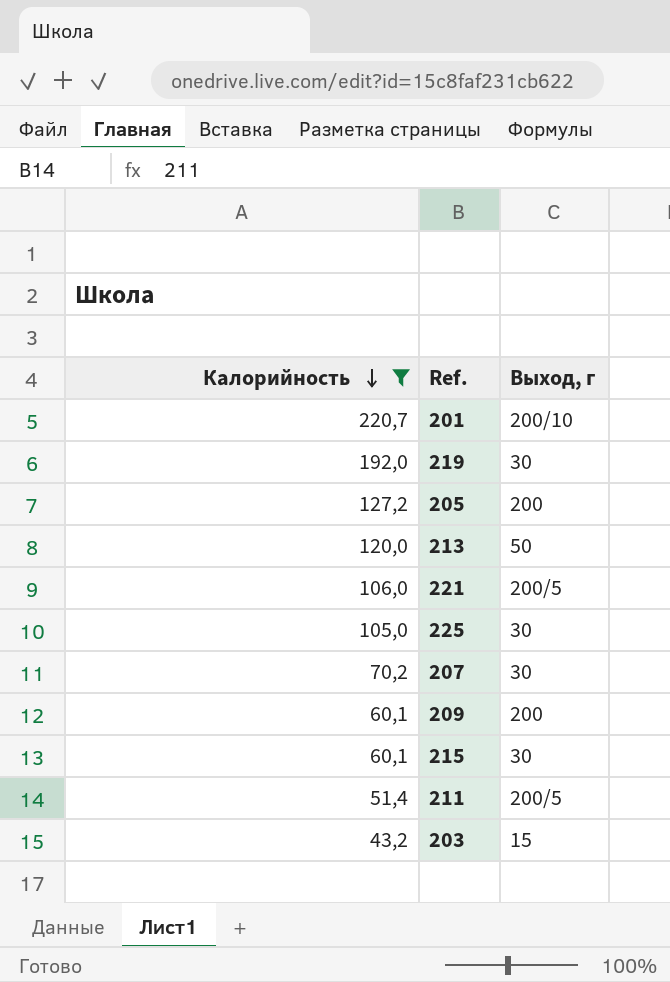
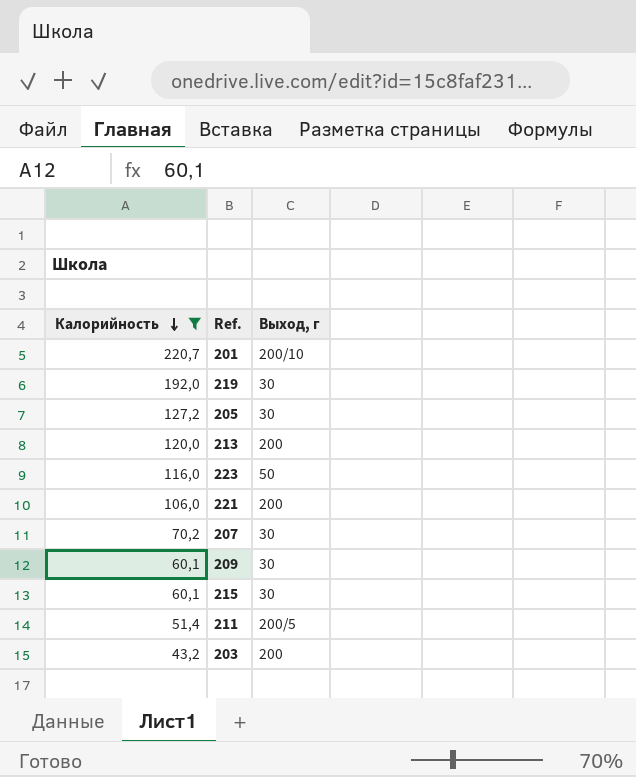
row 225: 105,0 | 30 -> none
205 | Выход, г: 200 -> 30
213 | Выход, г: 50 -> 200
row 223: none -> 116,0 | 50
221 | Выход, г: 200/5 -> 200
209 | Выход, г: 200 -> 30
203 | Выход, г: 15 -> 200

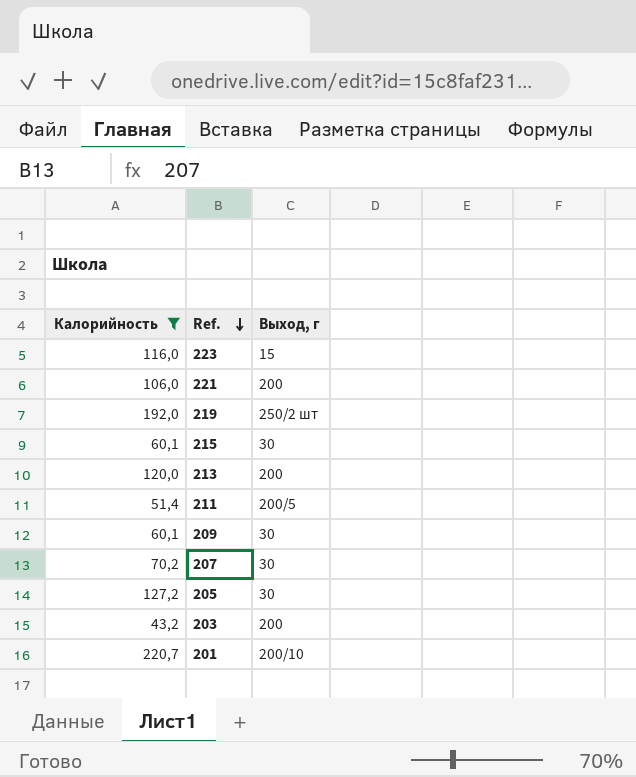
row order: Калорийность descending -> Ref. descending
223 | Выход, г: 50 -> 15
219 | Выход, г: 30 -> 250/2 шт

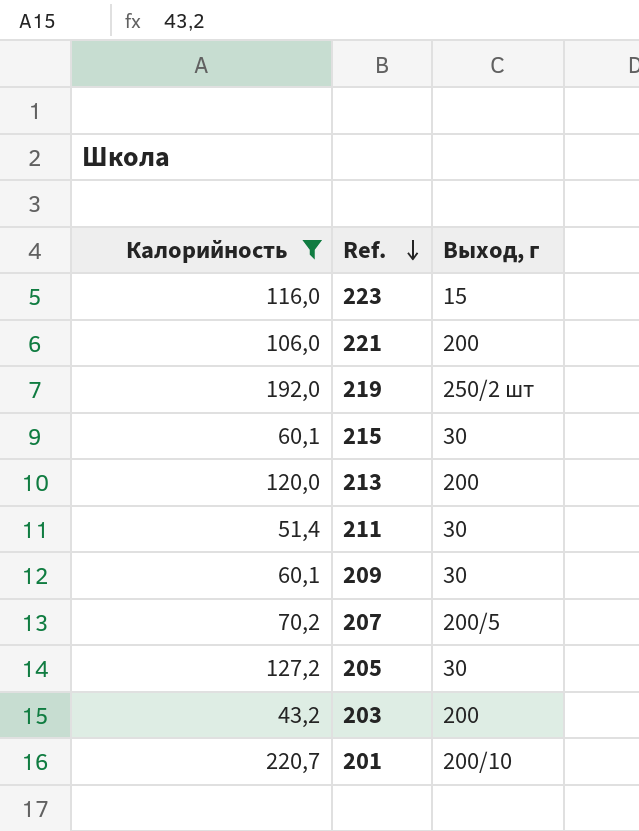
211 | Выход, г: 200/5 -> 30
207 | Выход, г: 30 -> 200/5

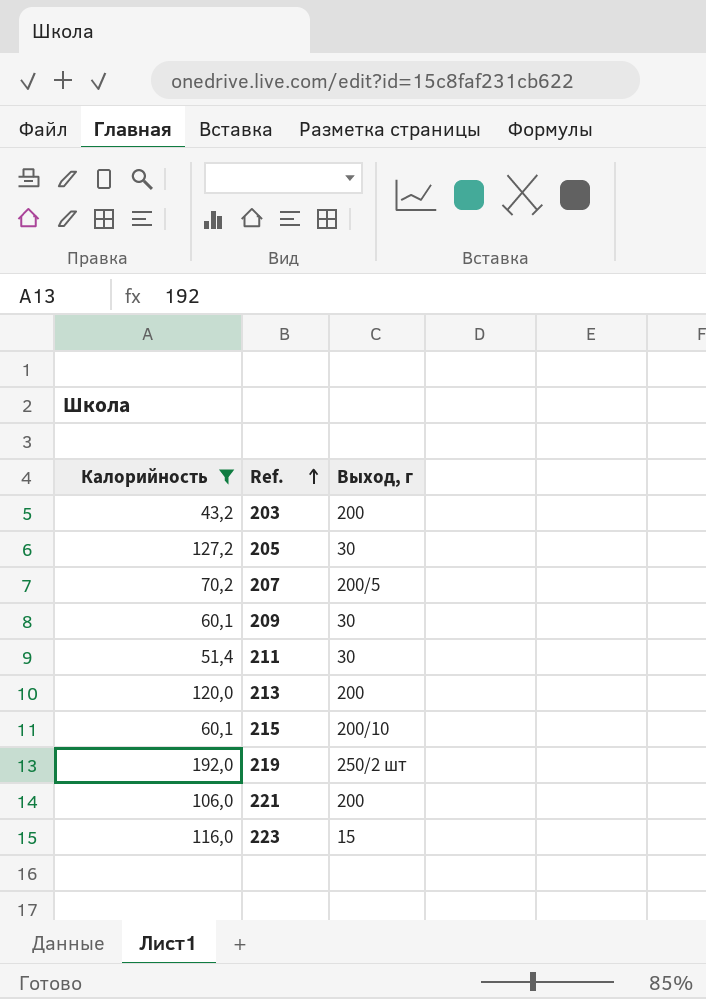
row order: Ref. descending -> Ref. ascending
row 201: 220,7 | 200/10 -> none
215 | Выход, г: 30 -> 200/10

